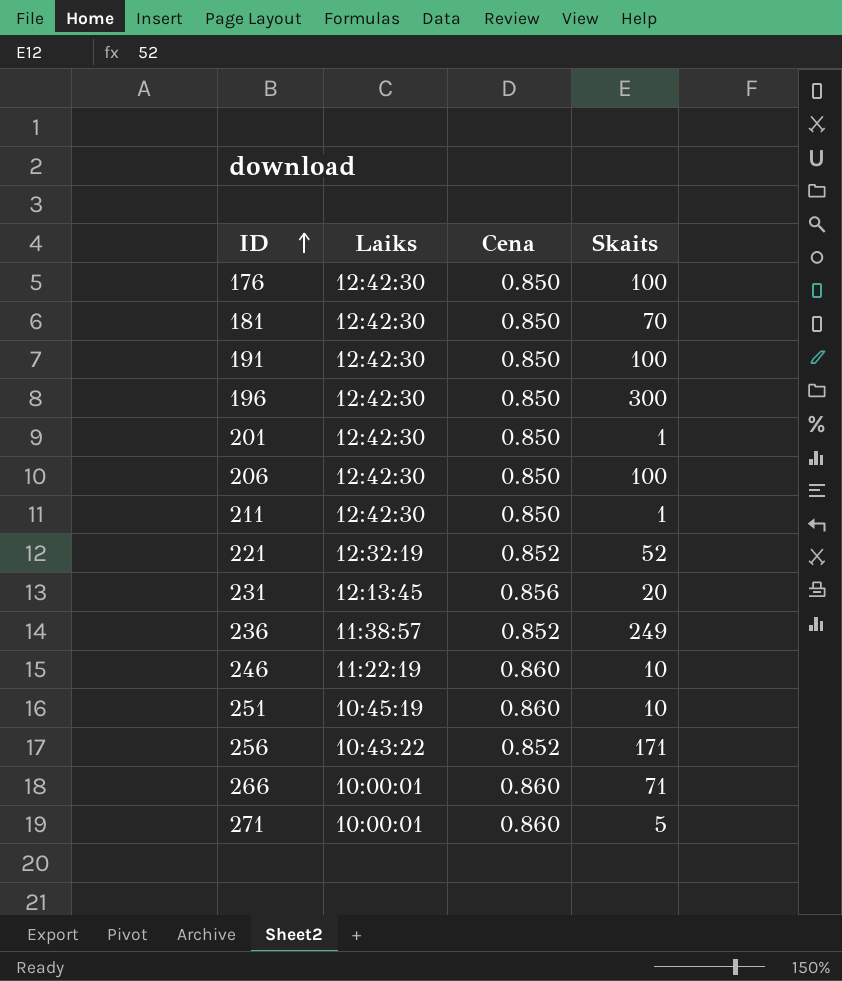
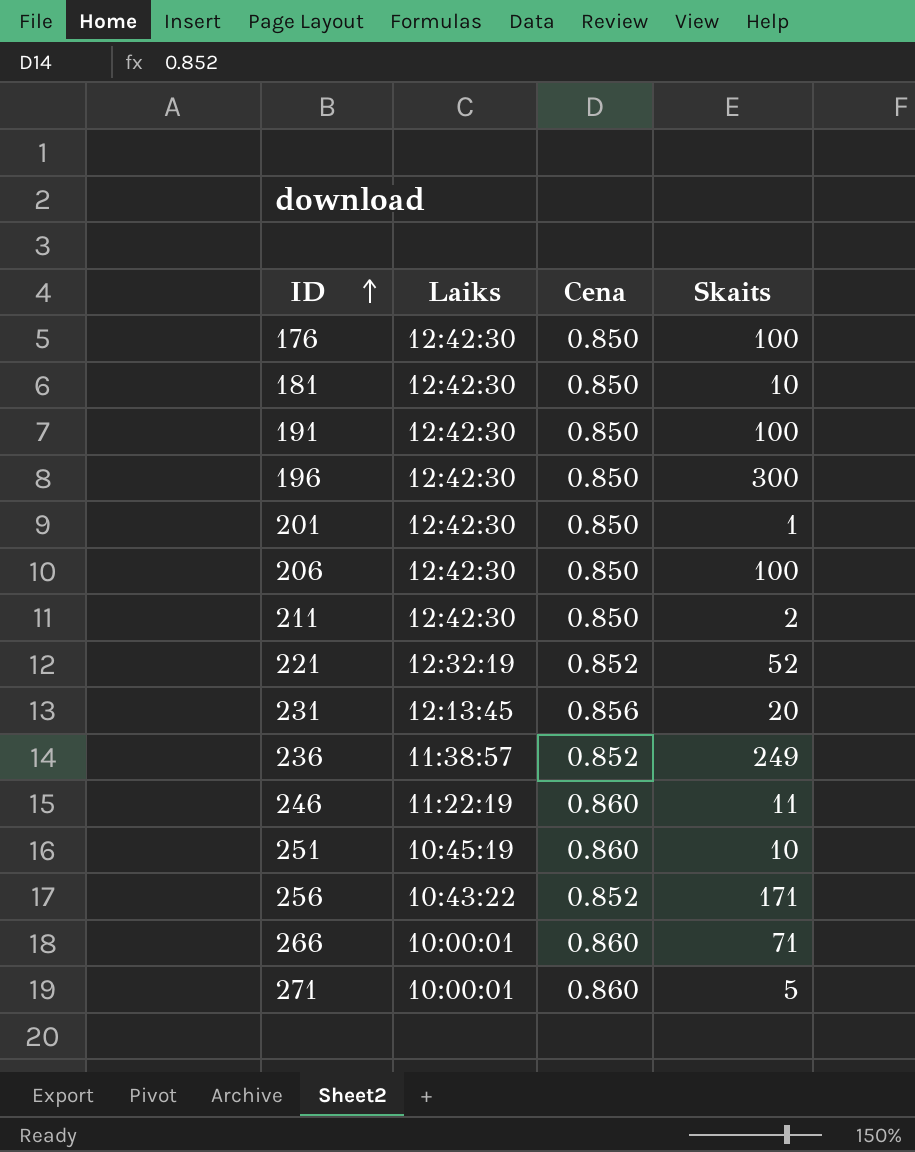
181 | Skaits: 70 -> 10
211 | Skaits: 1 -> 2
246 | Skaits: 10 -> 11

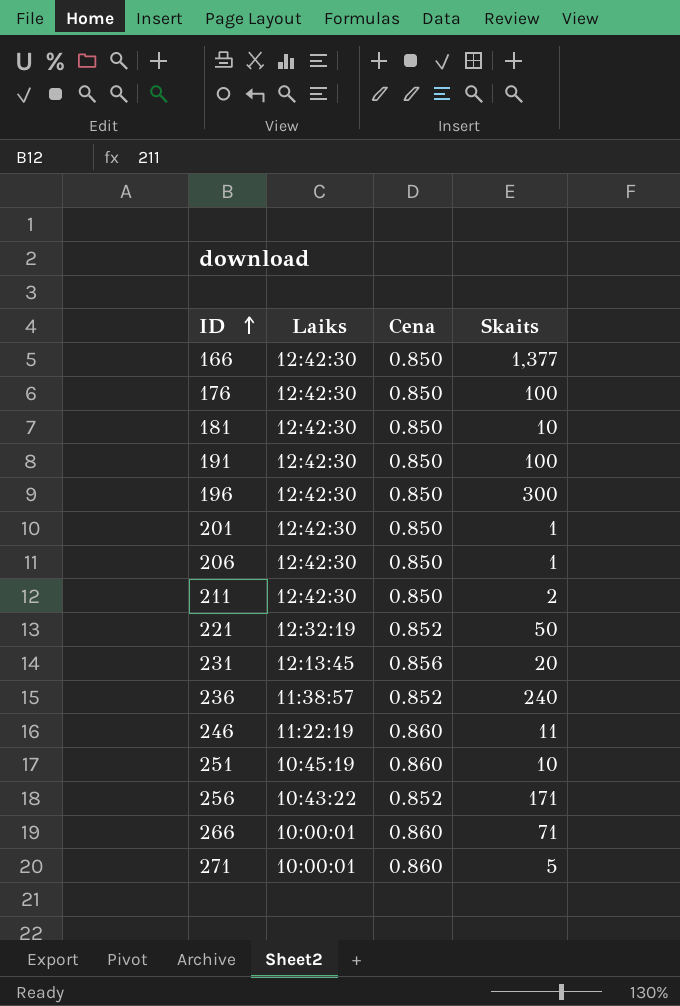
row 166: none -> 12:42:30 | 0.850 | 1,377
206 | Skaits: 100 -> 1
221 | Skaits: 52 -> 50
236 | Skaits: 249 -> 240

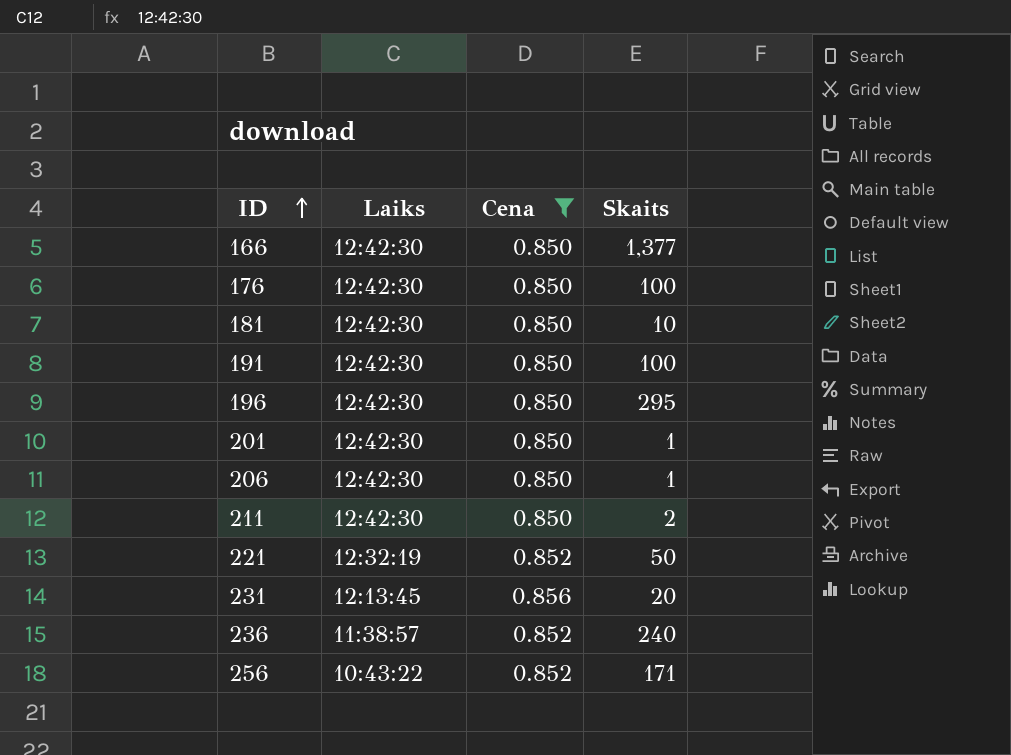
filter: none -> Cena != 0.860
196 | Skaits: 300 -> 295

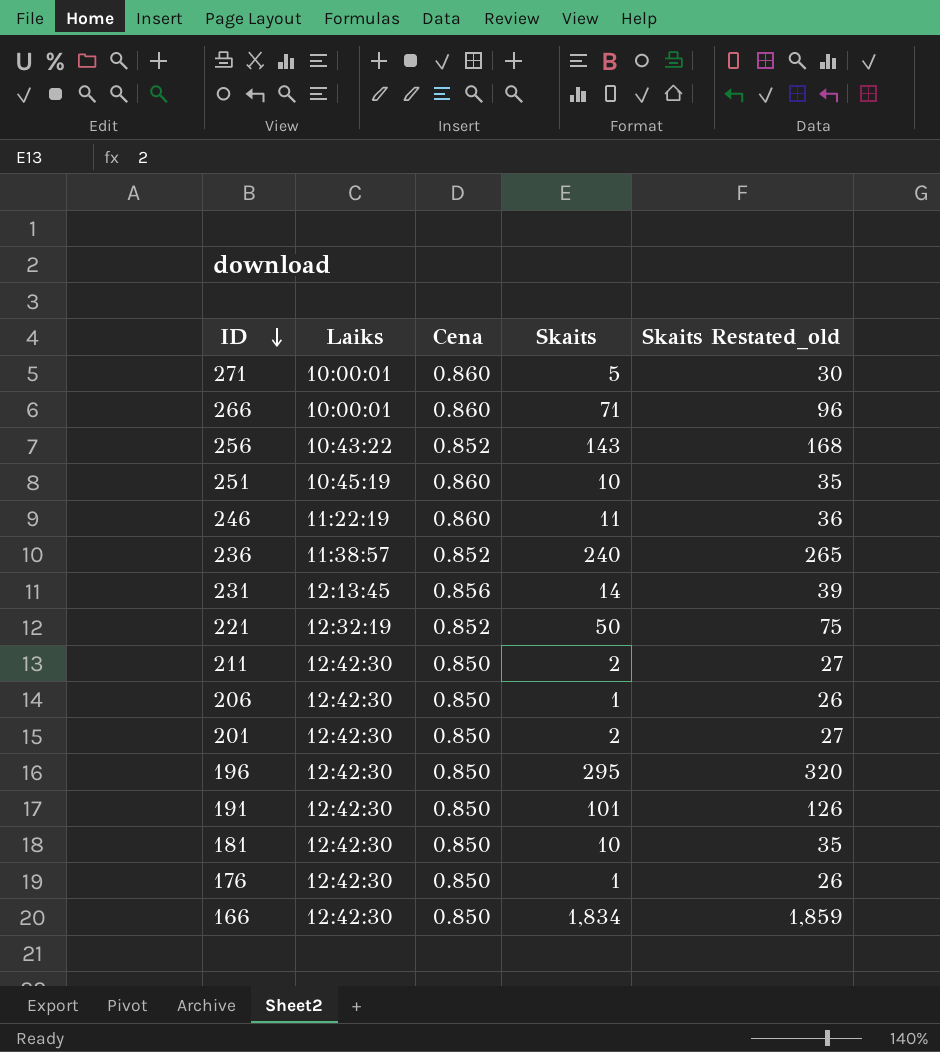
filter: Cena != 0.860 -> none
row order: ID ascending -> ID descending
column Skaits Restated_old | formula: none -> [Skaits] + 25
256 | Skaits: 171 -> 143
231 | Skaits: 20 -> 14
201 | Skaits: 1 -> 2
191 | Skaits: 100 -> 101
176 | Skaits: 100 -> 1
166 | Skaits: 1,377 -> 1,834

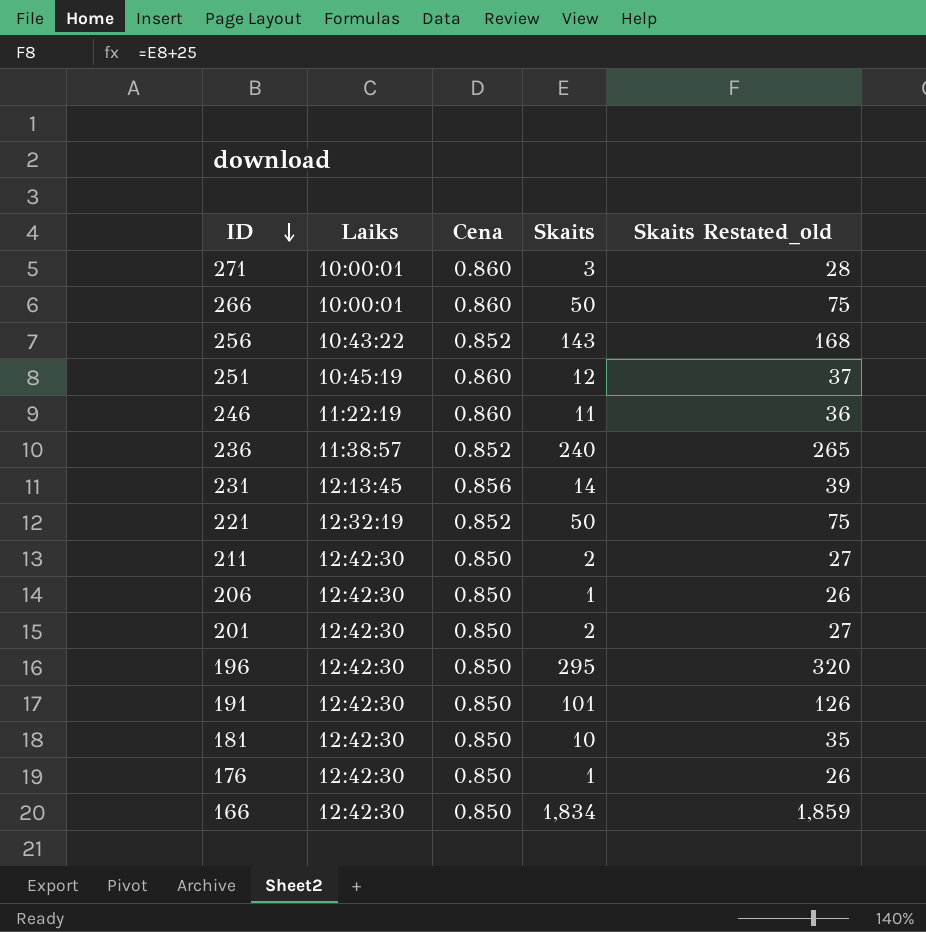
271 | Skaits: 5 -> 3
271 | Skaits Restated_old: 30 -> 28
266 | Skaits: 71 -> 50
266 | Skaits Restated_old: 96 -> 75
251 | Skaits: 10 -> 12
251 | Skaits Restated_old: 35 -> 37

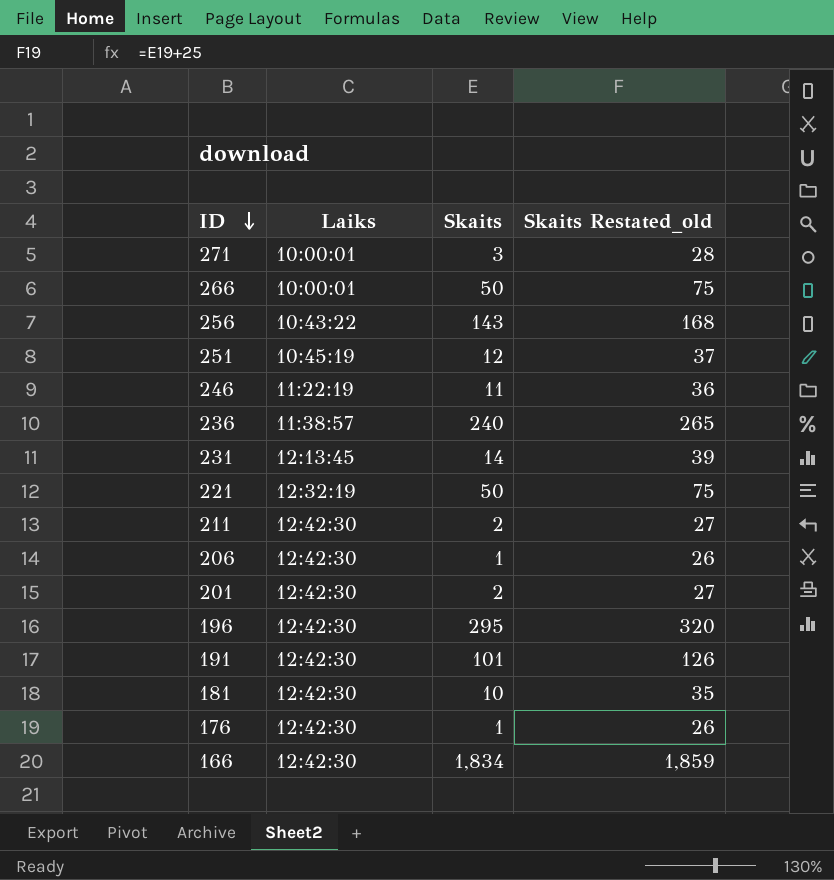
column Cena | position: 3 -> none

